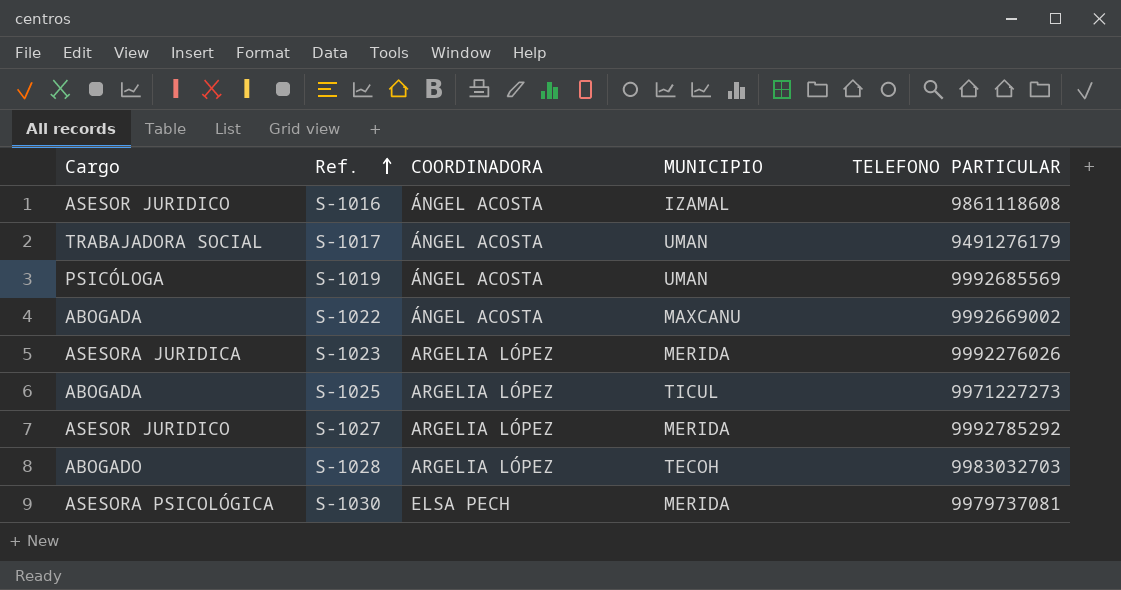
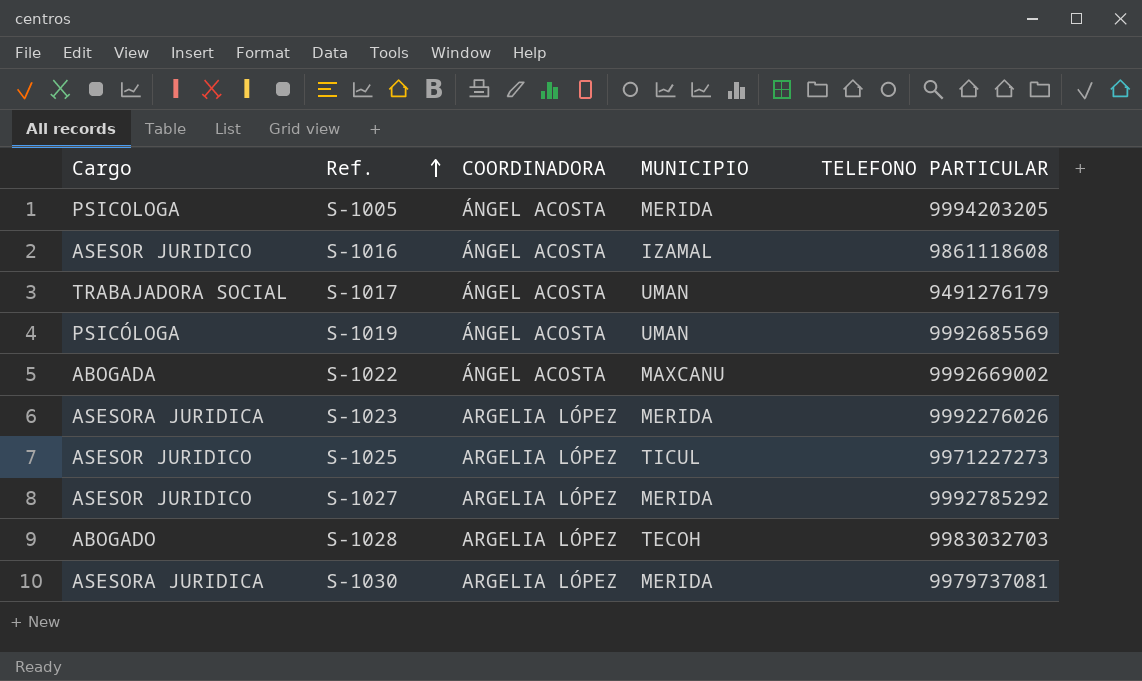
row S-1005: none -> PSICOLOGA | ÁNGEL ACOSTA | MERIDA | 9994203205
S-1025 | Cargo: ABOGADA -> ASESOR JURIDICO
S-1030 | Cargo: ASESORA PSICOLÓGICA -> ASESORA JURIDICA
S-1030 | COORDINADORA: ELSA PECH -> ARGELIA LÓPEZ

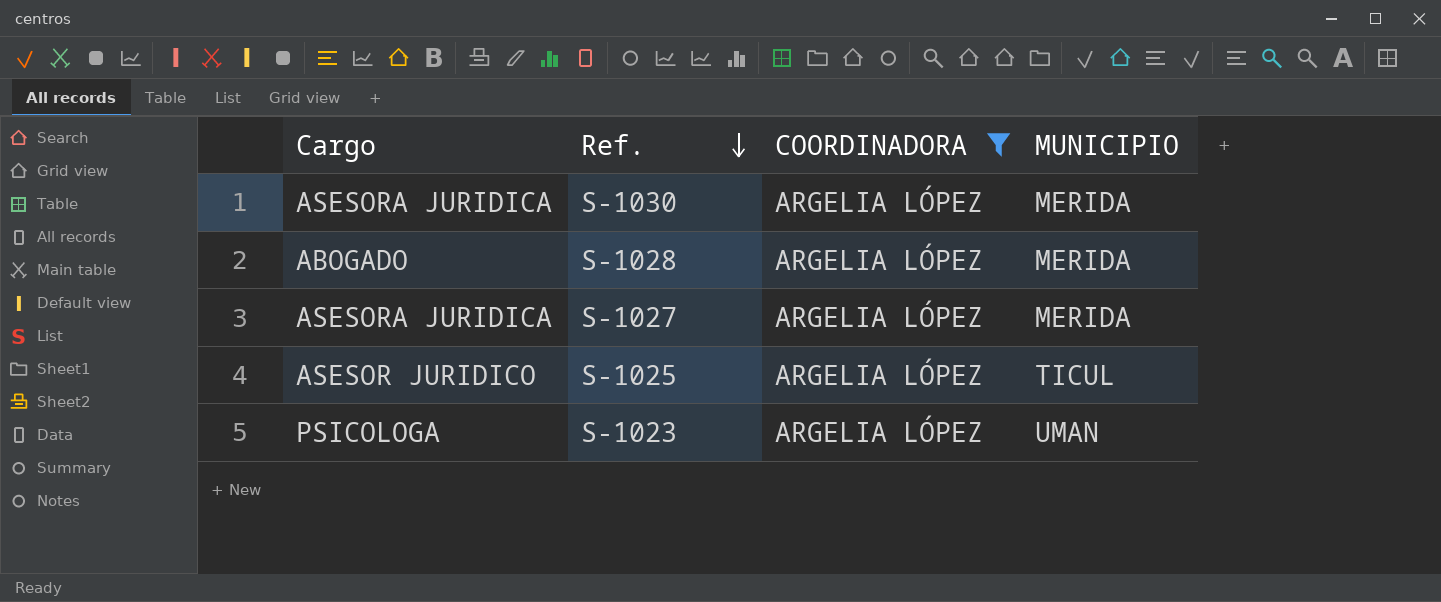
filter: none -> COORDINADORA = ARGELIA LÓPEZ
row order: Ref. ascending -> Ref. descending
column TELEFONO PARTICULAR | position: 5 -> none
S-1028 | MUNICIPIO: TECOH -> MERIDA
S-1027 | Cargo: ASESOR JURIDICO -> ASESORA JURIDICA
S-1023 | Cargo: ASESORA JURIDICA -> PSICOLOGA
S-1023 | MUNICIPIO: MERIDA -> UMAN

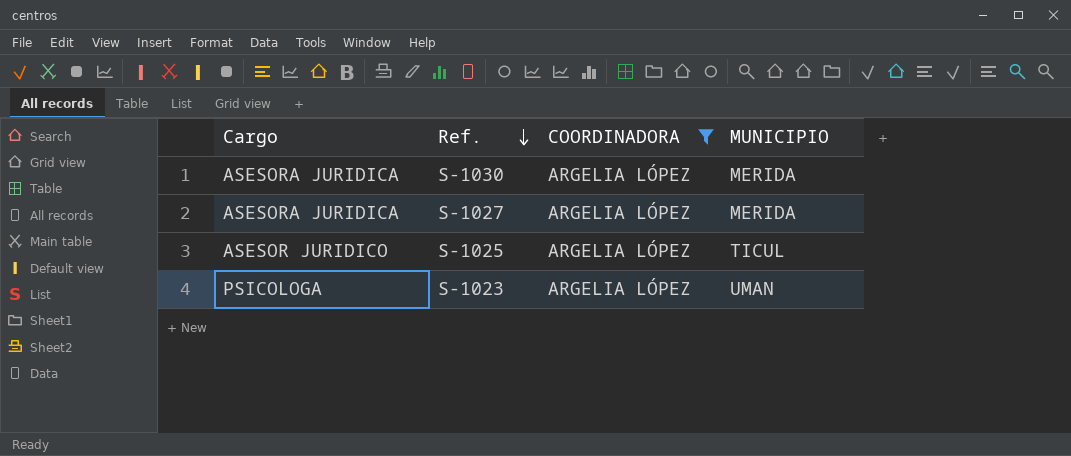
row S-1028: ABOGADO | ARGELIA LÓPEZ | MERIDA -> none

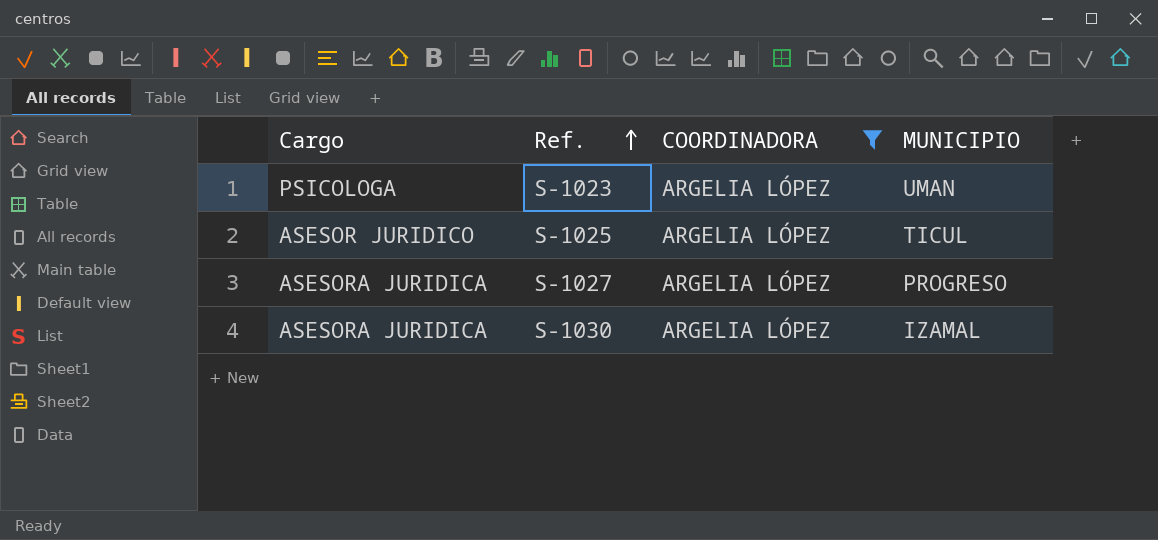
row order: Ref. descending -> Ref. ascending
S-1027 | MUNICIPIO: MERIDA -> PROGRESO
S-1030 | MUNICIPIO: MERIDA -> IZAMAL

